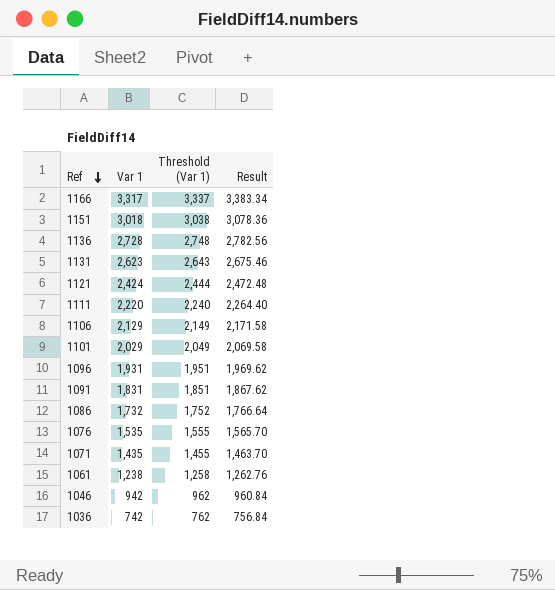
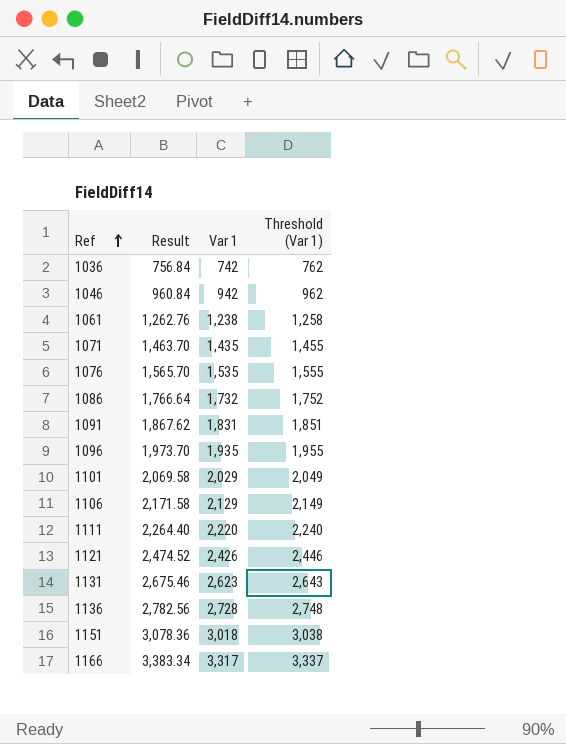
row order: Ref descending -> Ref ascending
column Result | position: 4 -> 2
1096 | Result: 1,969.62 -> 1,973.70
1096 | Var 1: 1,931 -> 1,935
1096 | Threshold (Var 1): 1,951 -> 1,955
1121 | Result: 2,472.48 -> 2,474.52
1121 | Var 1: 2,424 -> 2,426
1121 | Threshold (Var 1): 2,444 -> 2,446

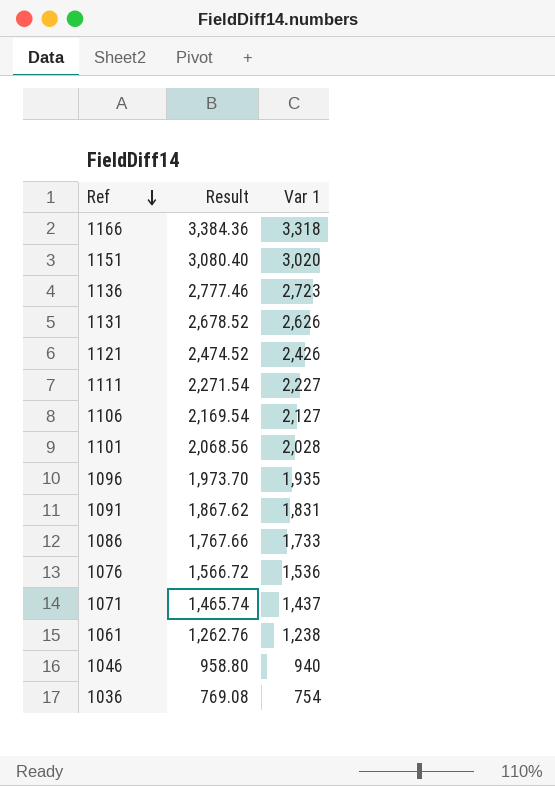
row order: Ref ascending -> Ref descending
column Threshold (Var 1) | formula: [Var 1] + 20 -> none
1166 | Result: 3,383.34 -> 3,384.36
1166 | Var 1: 3,317 -> 3,318
1151 | Result: 3,078.36 -> 3,080.40
1151 | Var 1: 3,018 -> 3,020
1136 | Result: 2,782.56 -> 2,777.46
1136 | Var 1: 2,728 -> 2,723
1131 | Result: 2,675.46 -> 2,678.52
1131 | Var 1: 2,623 -> 2,626
1111 | Result: 2,264.40 -> 2,271.54
1111 | Var 1: 2,220 -> 2,227
1106 | Result: 2,171.58 -> 2,169.54
1106 | Var 1: 2,129 -> 2,127
1101 | Result: 2,069.58 -> 2,068.56
1101 | Var 1: 2,029 -> 2,028
1086 | Result: 1,766.64 -> 1,767.66
1086 | Var 1: 1,732 -> 1,733
1076 | Result: 1,565.70 -> 1,566.72
1076 | Var 1: 1,535 -> 1,536
1071 | Result: 1,463.70 -> 1,465.74
1071 | Var 1: 1,435 -> 1,437
1046 | Result: 960.84 -> 958.80
1046 | Var 1: 942 -> 940
1036 | Result: 756.84 -> 769.08
1036 | Var 1: 742 -> 754

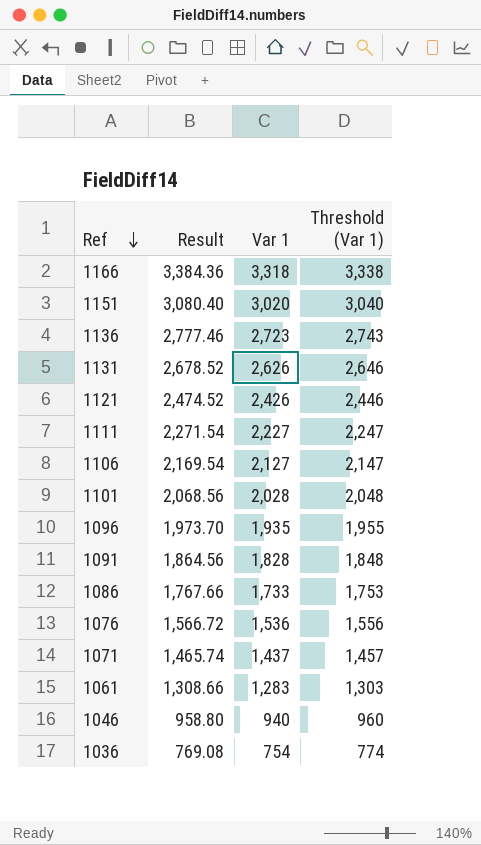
column Threshold (Var 1) | formula: none -> [Var 1] + 20
1091 | Result: 1,867.62 -> 1,864.56
1091 | Var 1: 1,831 -> 1,828
1061 | Result: 1,262.76 -> 1,308.66
1061 | Var 1: 1,238 -> 1,283

